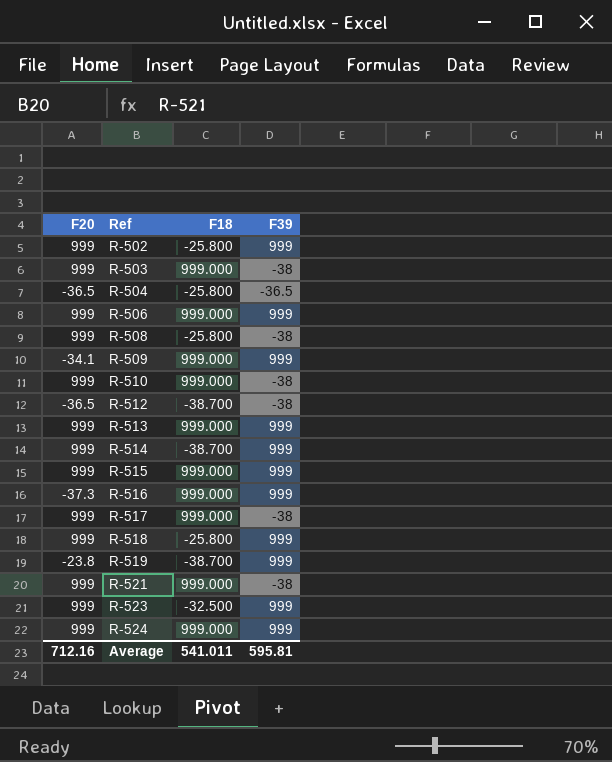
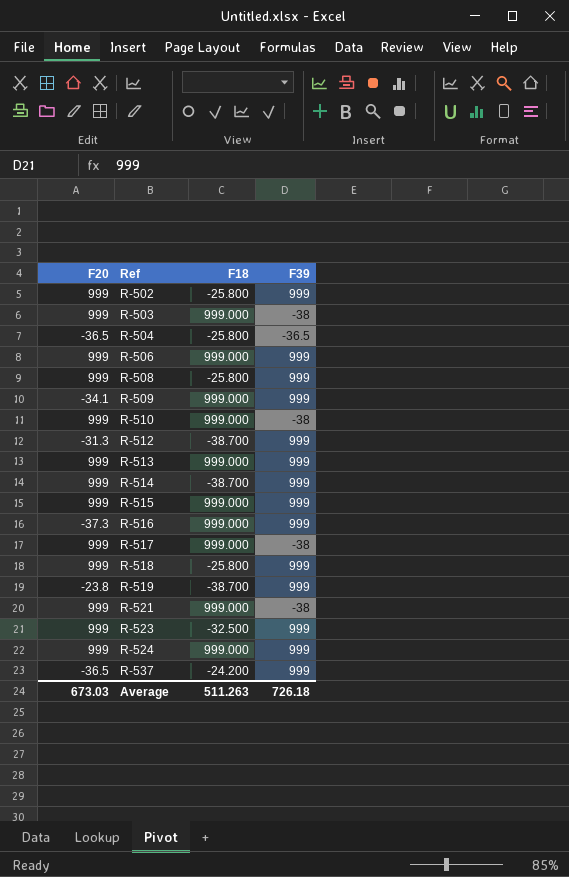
R-508 | F39: -38 -> 999
R-512 | F20: -36.5 -> -31.3
R-512 | F39: -38 -> 999
row R-537: none -> -36.5 | -24.200 | 999
Average | F20: 712.16 -> 673.03
Average | F18: 541.011 -> 511.263
Average | F39: 595.81 -> 726.18

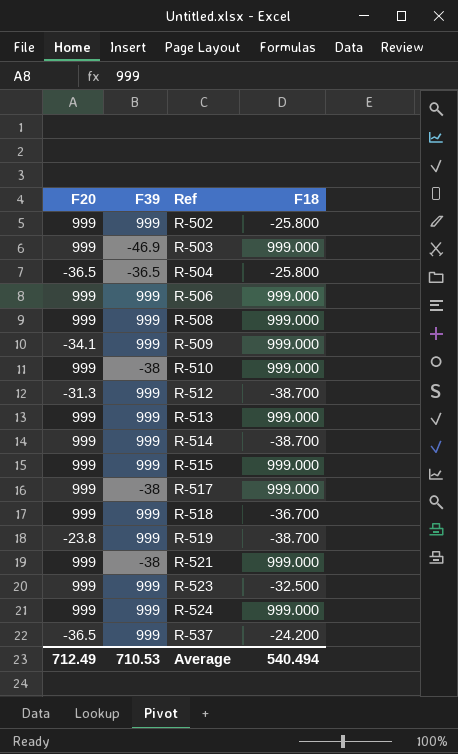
column F39 | position: 4 -> 2
row R-516: -37.3 | 999.000 | 999 -> none
R-503 | F39: -38 -> -46.9
R-508 | F18: -25.800 -> 999.000
R-518 | F18: -25.800 -> -36.700
Average | F20: 673.03 -> 712.49
Average | F39: 726.18 -> 710.53
Average | F18: 511.263 -> 540.494

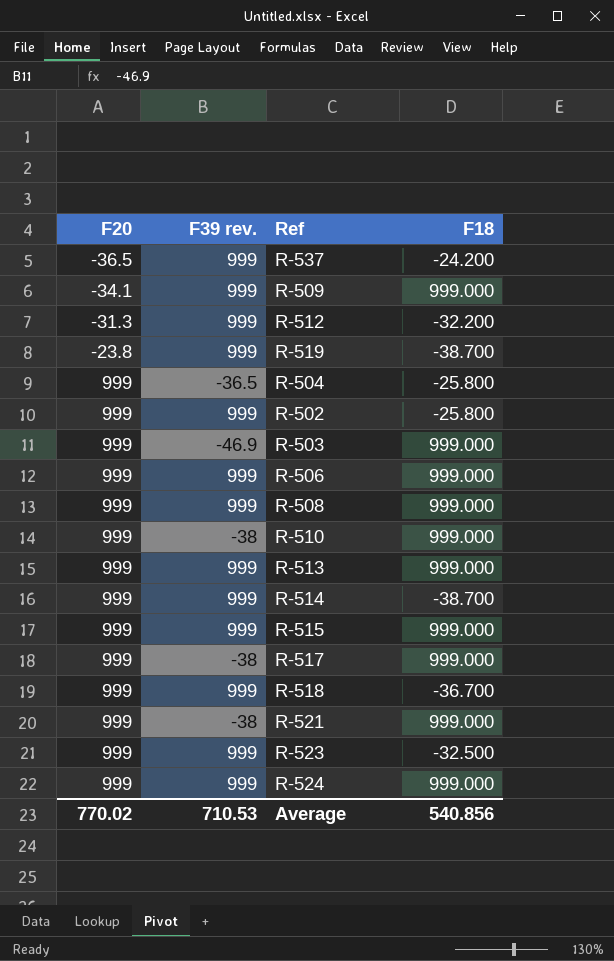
row order: Ref ascending -> F20 ascending
column name: F39 -> F39 rev.
R-512 | F18: -38.700 -> -32.200
R-504 | F20: -36.5 -> 999
Average | F20: 712.49 -> 770.02
Average | F18: 540.494 -> 540.856

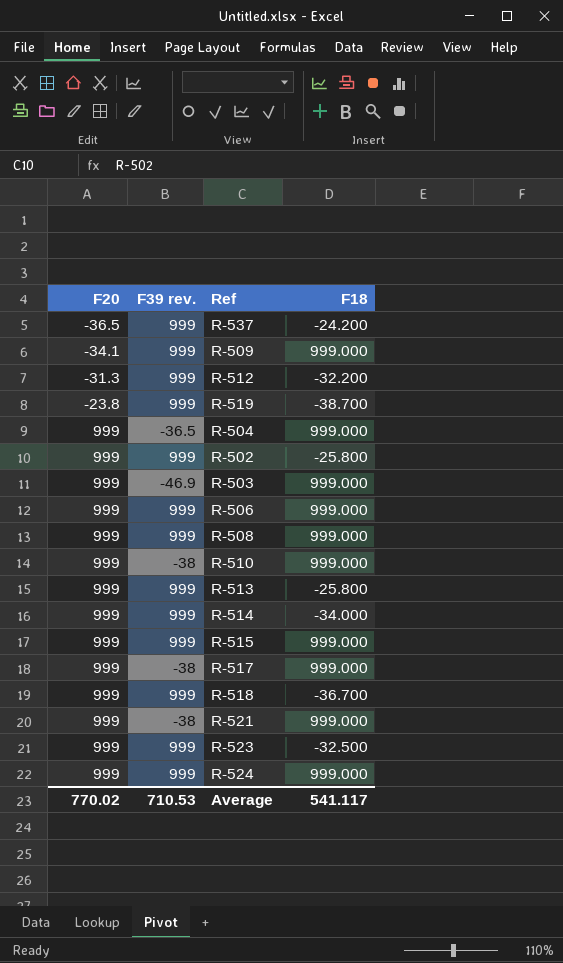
R-504 | F18: -25.800 -> 999.000
R-513 | F18: 999.000 -> -25.800
R-514 | F18: -38.700 -> -34.000
Average | F18: 540.856 -> 541.117

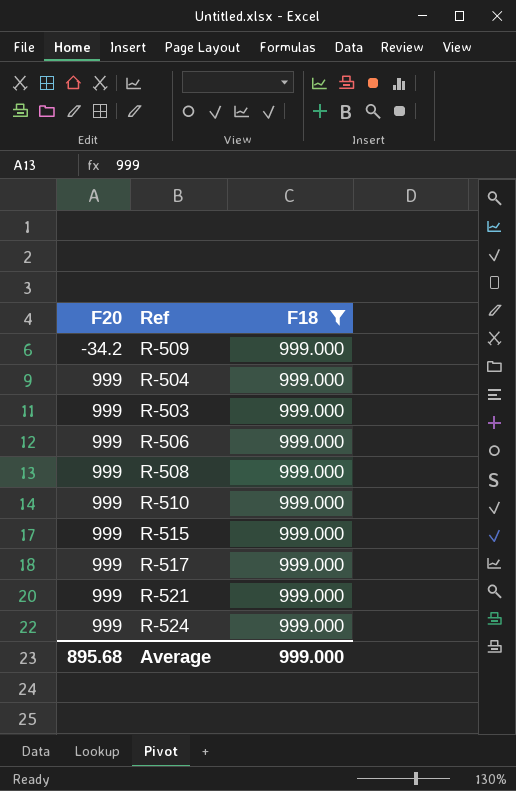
filter: none -> F18 = 999.000
column F39 rev. | position: 2 -> none
R-509 | F20: -34.1 -> -34.2
Average | F20: 770.02 -> 895.68
Average | F18: 541.117 -> 999.000

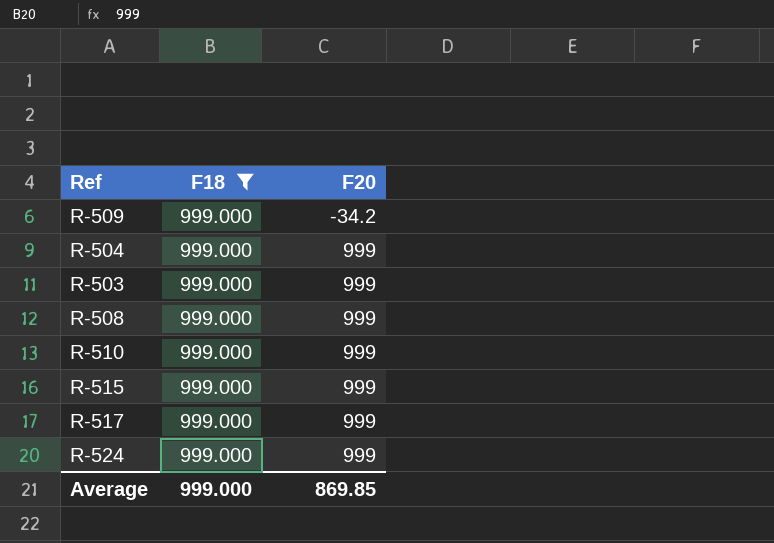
column F20 | position: 1 -> 3
row R-506: 999 | 999.000 -> none
row R-521: 999 | 999.000 -> none
Average | F20: 895.68 -> 869.85

